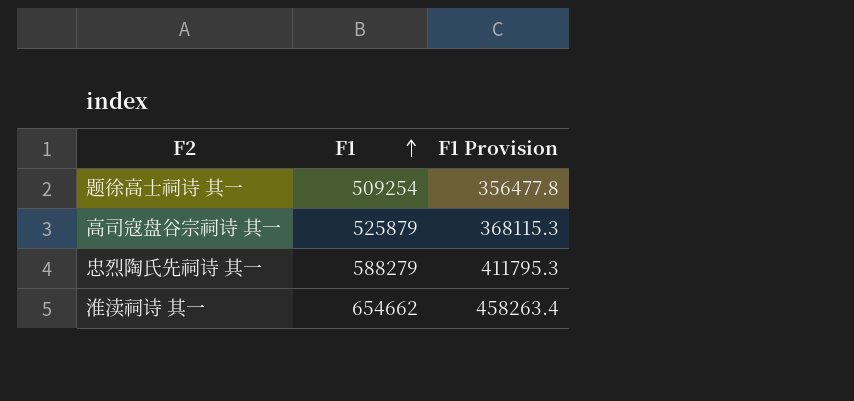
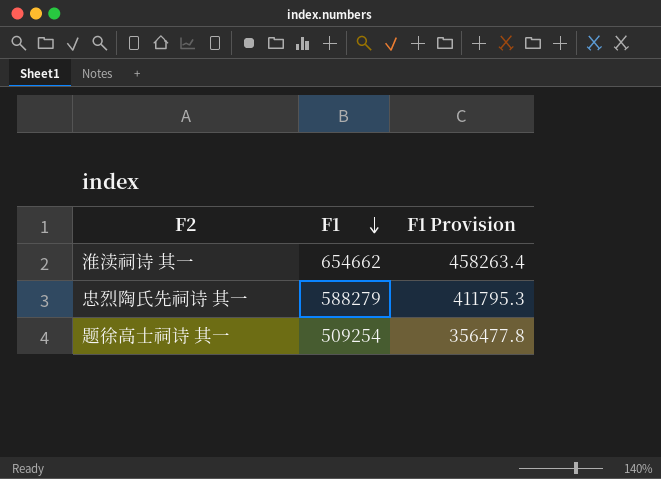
row order: F1 ascending -> F1 descending
row 高司寇盘谷宗祠诗 其一: 525879 | 368115.3 -> none

